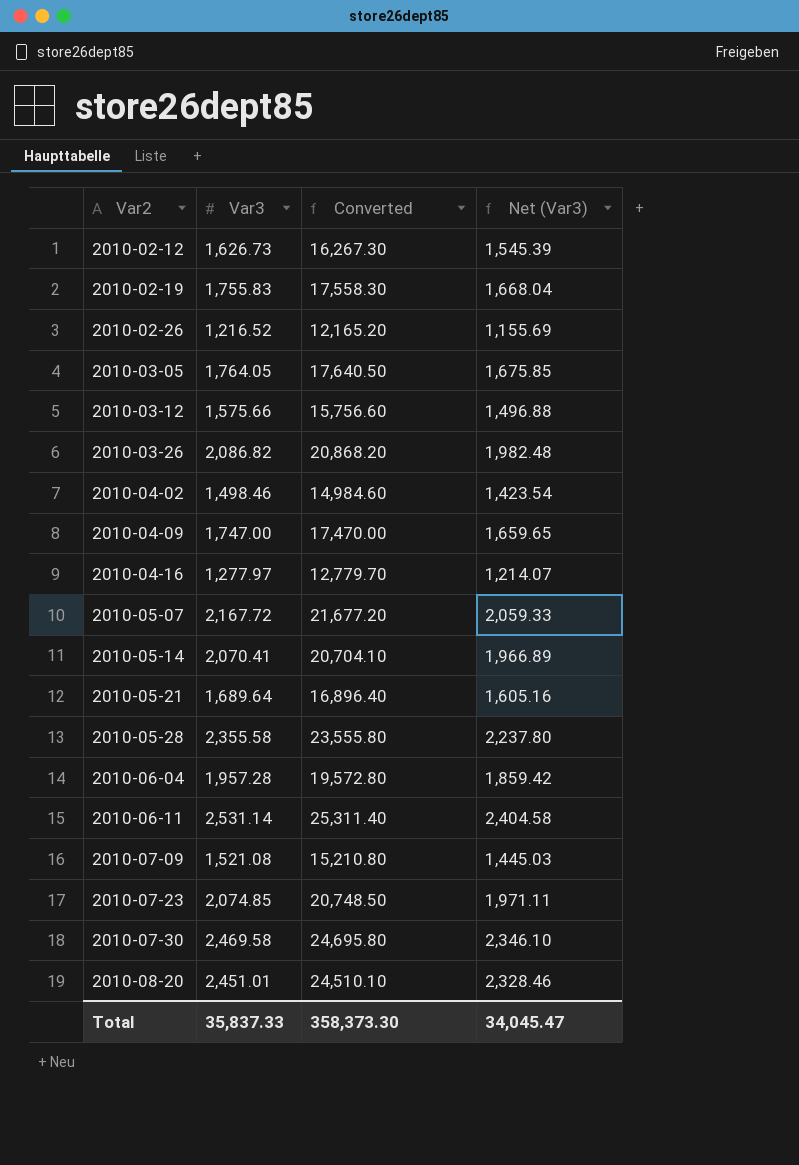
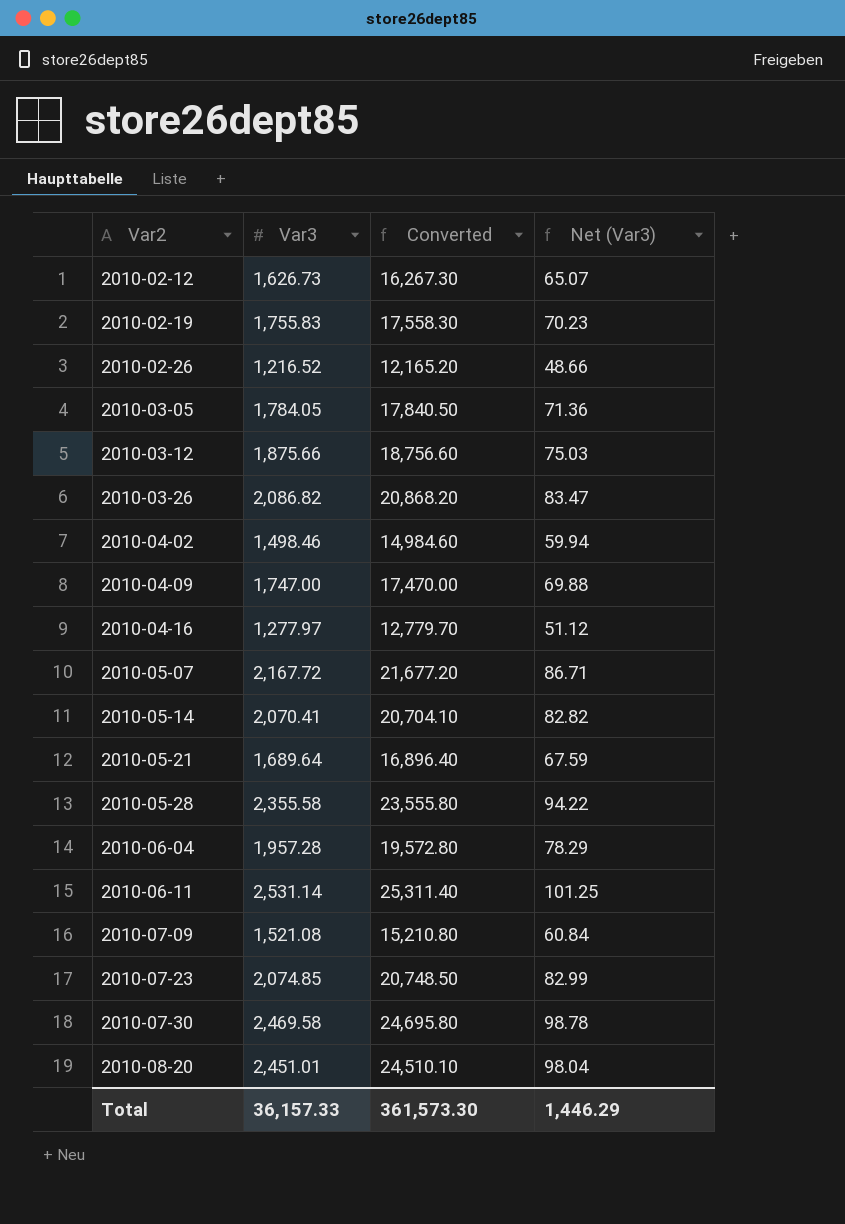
column Net (Var3) | formula: [Var3] * 0.95 -> [Var3] * 0.04
2010-03-05 | Var3: 1,764.05 -> 1,784.05
2010-03-05 | Converted: 17,640.50 -> 17,840.50
2010-03-12 | Var3: 1,575.66 -> 1,875.66
2010-03-12 | Converted: 15,756.60 -> 18,756.60
Total | Var3: 35,837.33 -> 36,157.33
Total | Converted: 358,373.30 -> 361,573.30
Total | Net (Var3): 34,045.47 -> 1,446.29

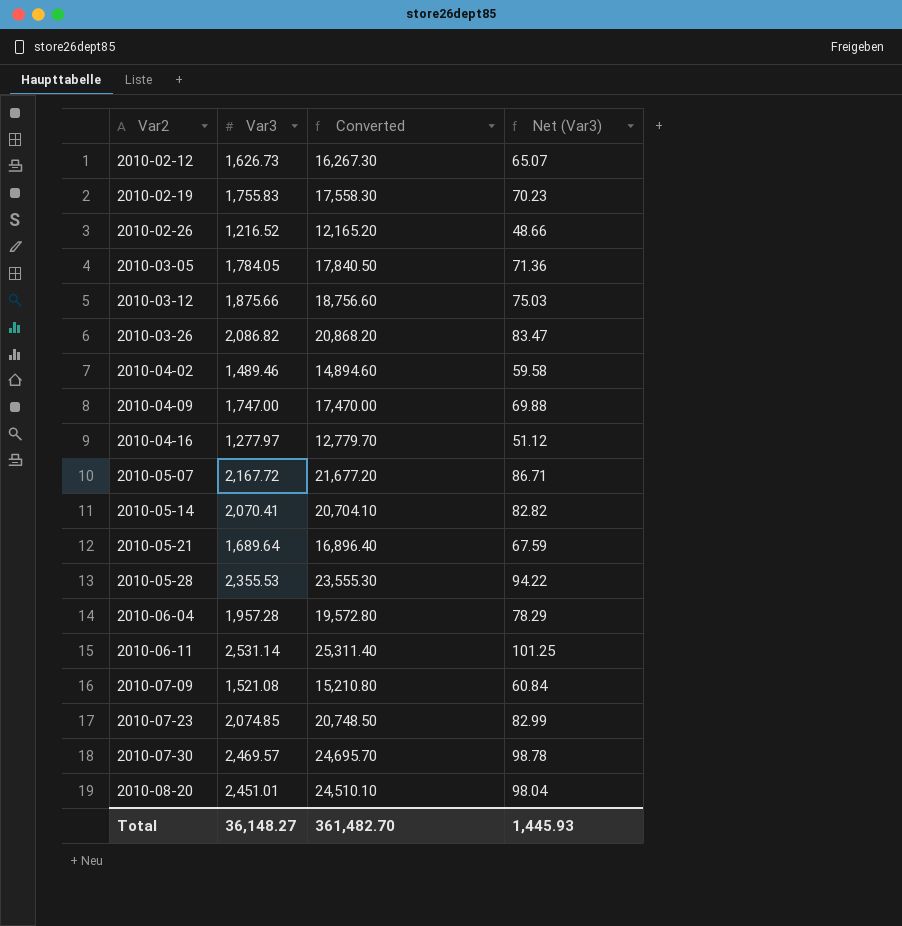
2010-04-02 | Var3: 1,498.46 -> 1,489.46
2010-04-02 | Converted: 14,984.60 -> 14,894.60
2010-04-02 | Net (Var3): 59.94 -> 59.58
2010-05-28 | Var3: 2,355.58 -> 2,355.53
2010-05-28 | Converted: 23,555.80 -> 23,555.30
2010-07-30 | Var3: 2,469.58 -> 2,469.57
2010-07-30 | Converted: 24,695.80 -> 24,695.70
Total | Var3: 36,157.33 -> 36,148.27
Total | Converted: 361,573.30 -> 361,482.70
Total | Net (Var3): 1,446.29 -> 1,445.93

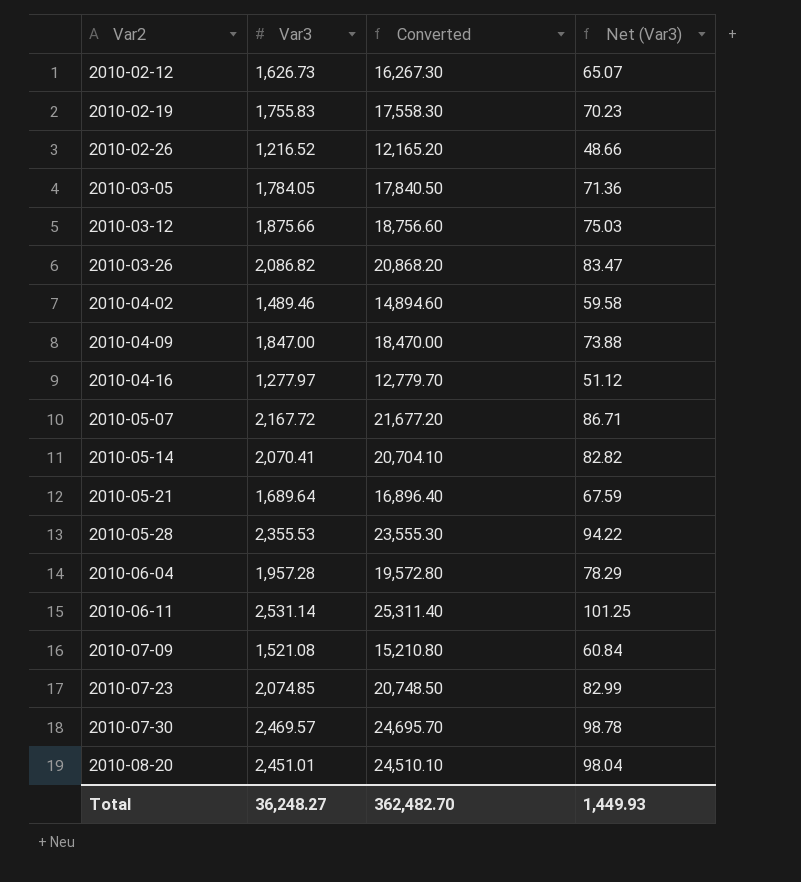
2010-04-09 | Var3: 1,747.00 -> 1,847.00
2010-04-09 | Converted: 17,470.00 -> 18,470.00
2010-04-09 | Net (Var3): 69.88 -> 73.88
Total | Var3: 36,148.27 -> 36,248.27
Total | Converted: 361,482.70 -> 362,482.70
Total | Net (Var3): 1,445.93 -> 1,449.93

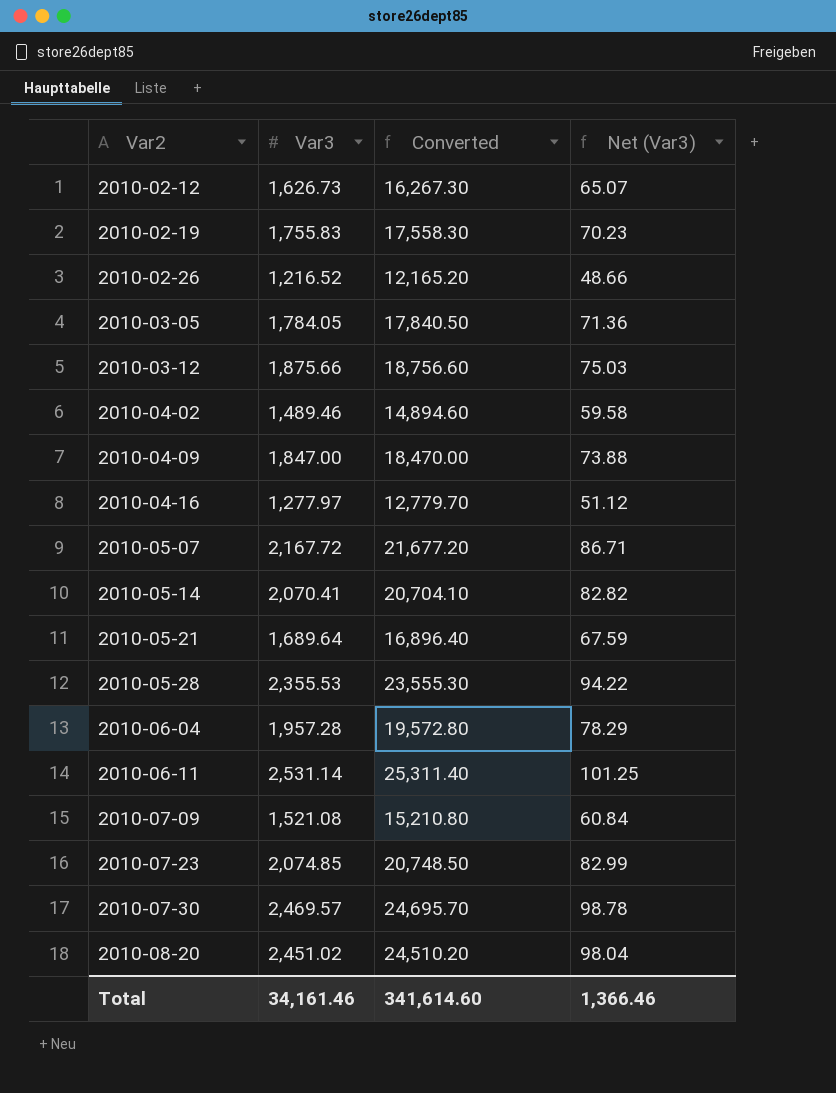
row 2010-03-26: 2,086.82 | 20,868.20 | 83.47 -> none
2010-08-20 | Var3: 2,451.01 -> 2,451.02
2010-08-20 | Converted: 24,510.10 -> 24,510.20
Total | Var3: 36,248.27 -> 34,161.46
Total | Converted: 362,482.70 -> 341,614.60
Total | Net (Var3): 1,449.93 -> 1,366.46

